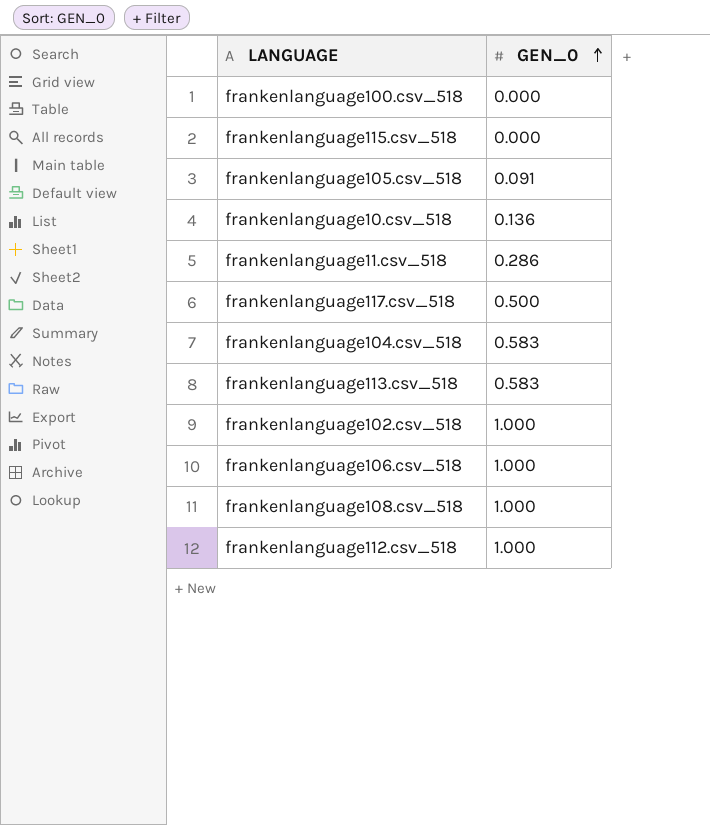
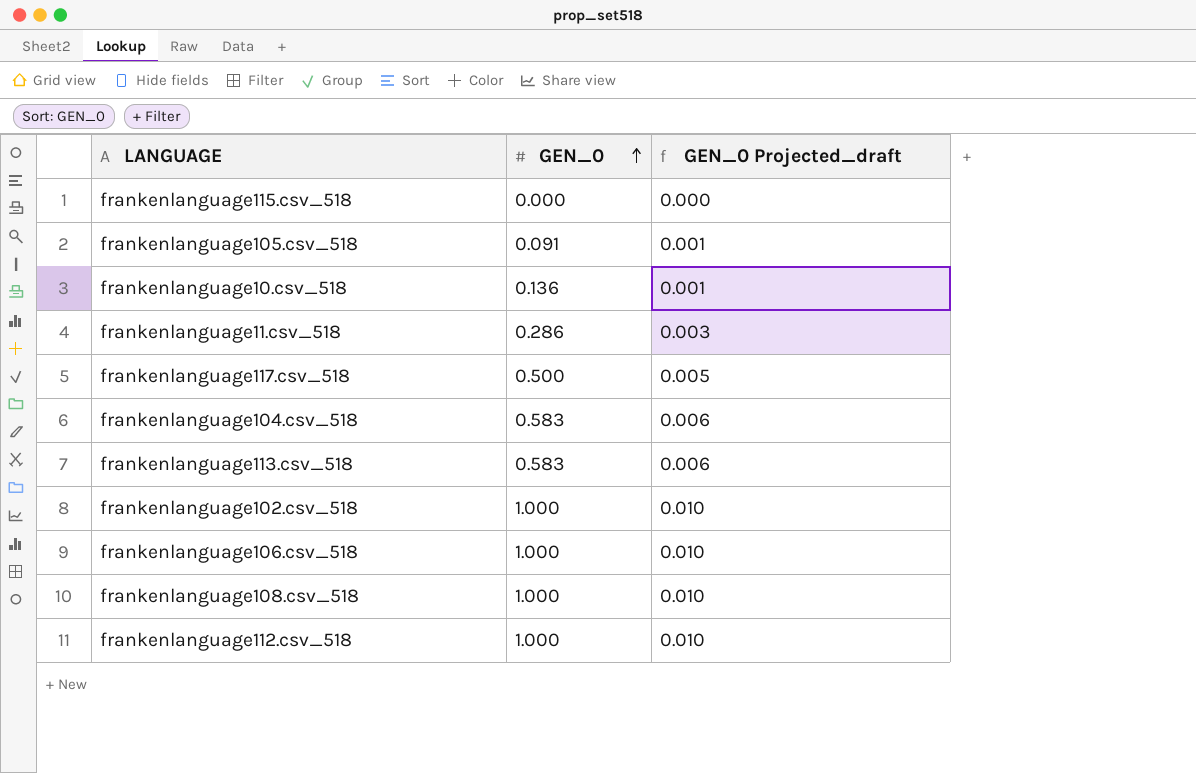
column GEN_0 Projected_draft | formula: none -> [GEN_0] * 0.01
row frankenlanguage100.csv_518: 0.000 -> none

